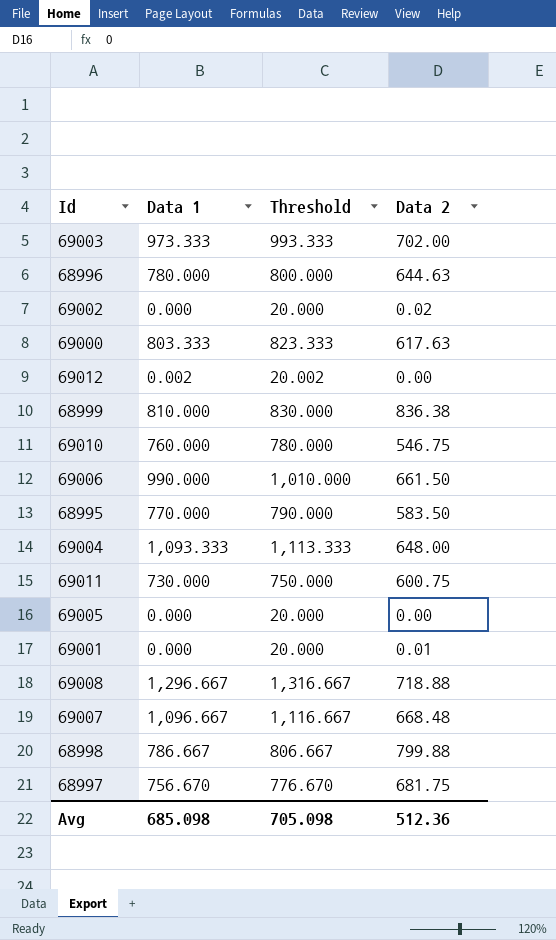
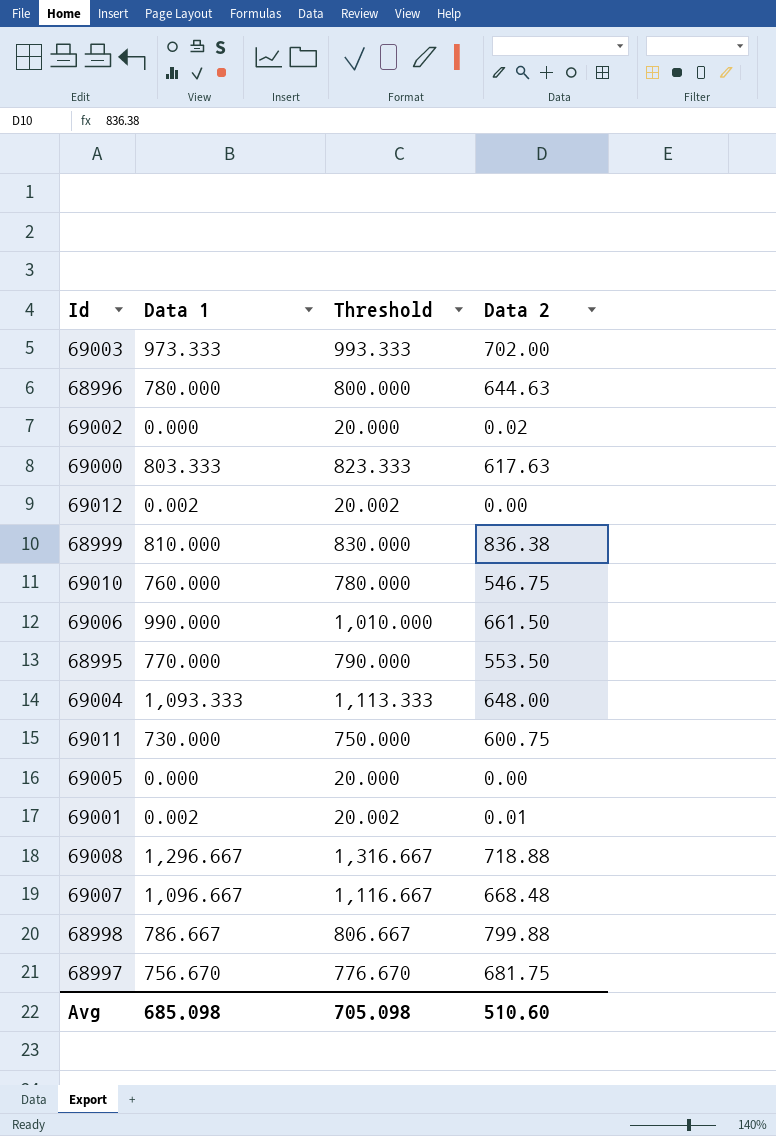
68995 | Data 2: 583.50 -> 553.50
69001 | Data 1: 0.000 -> 0.002
69001 | Threshold: 20.000 -> 20.002
Avg | Data 2: 512.36 -> 510.60

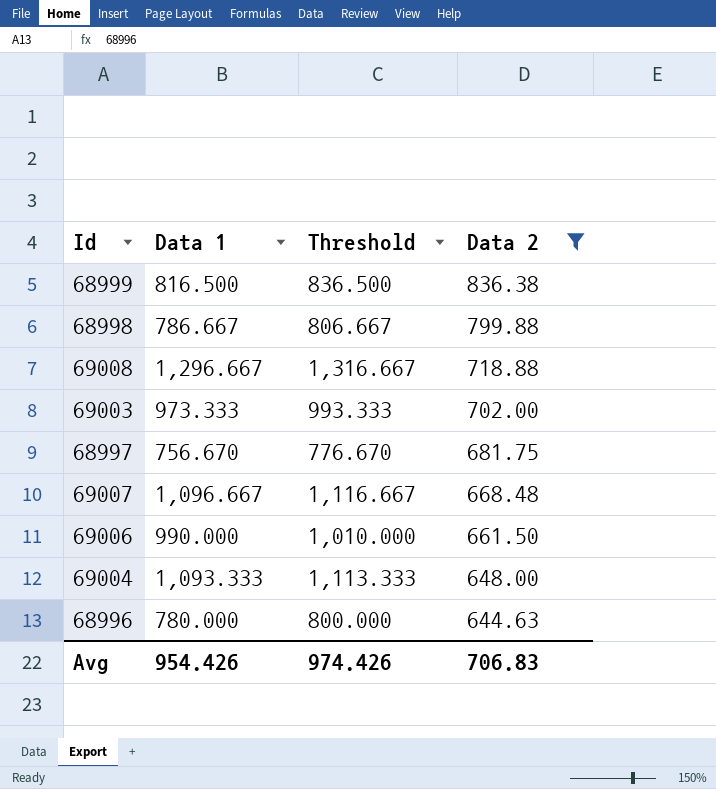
filter: none -> Data 2 >= 644.63
row order: none -> Data 2 descending
68999 | Data 1: 810.000 -> 816.500
68999 | Threshold: 830.000 -> 836.500
Avg | Data 1: 685.098 -> 954.426
Avg | Threshold: 705.098 -> 974.426
Avg | Data 2: 510.60 -> 706.83

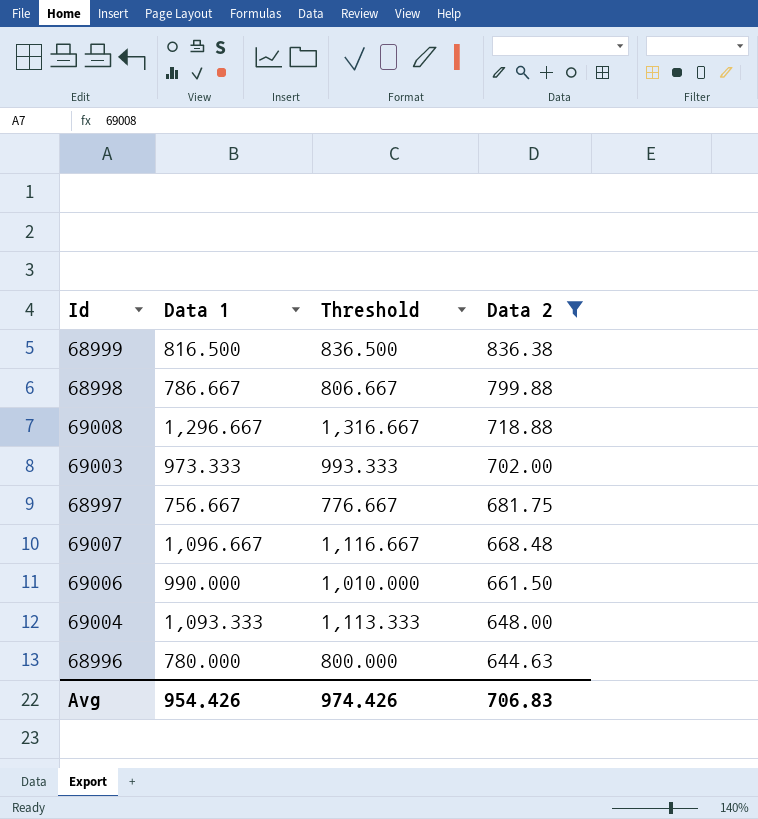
68997 | Data 1: 756.670 -> 756.667
68997 | Threshold: 776.670 -> 776.667

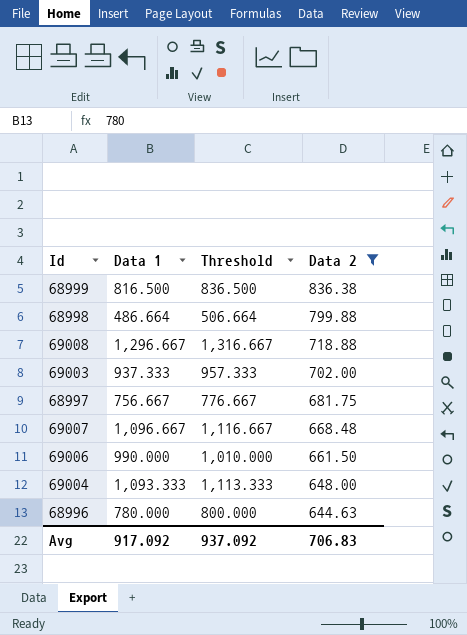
68998 | Data 1: 786.667 -> 486.664
68998 | Threshold: 806.667 -> 506.664
69003 | Data 1: 973.333 -> 937.333
69003 | Threshold: 993.333 -> 957.333
Avg | Data 1: 954.426 -> 917.092
Avg | Threshold: 974.426 -> 937.092

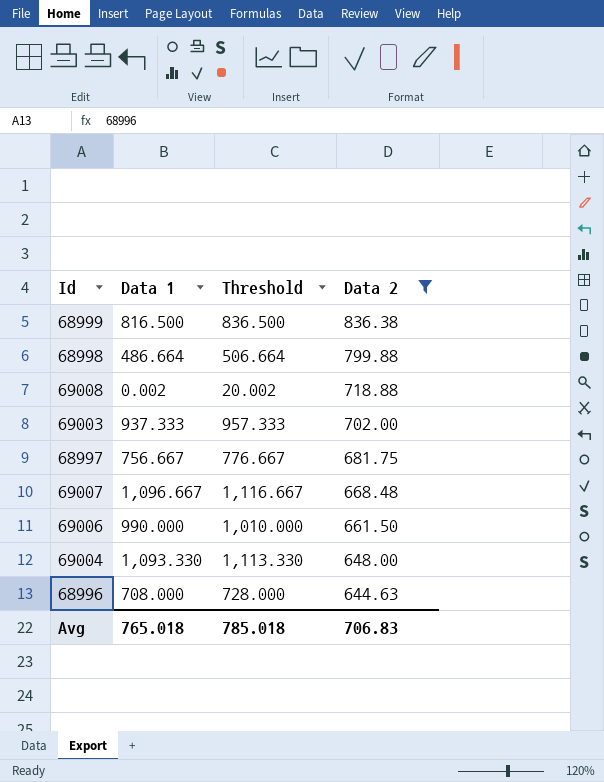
69008 | Data 1: 1,296.667 -> 0.002
69008 | Threshold: 1,316.667 -> 20.002
69004 | Data 1: 1,093.333 -> 1,093.330
69004 | Threshold: 1,113.333 -> 1,113.330
68996 | Data 1: 780.000 -> 708.000
68996 | Threshold: 800.000 -> 728.000
Avg | Data 1: 917.092 -> 765.018
Avg | Threshold: 937.092 -> 785.018

